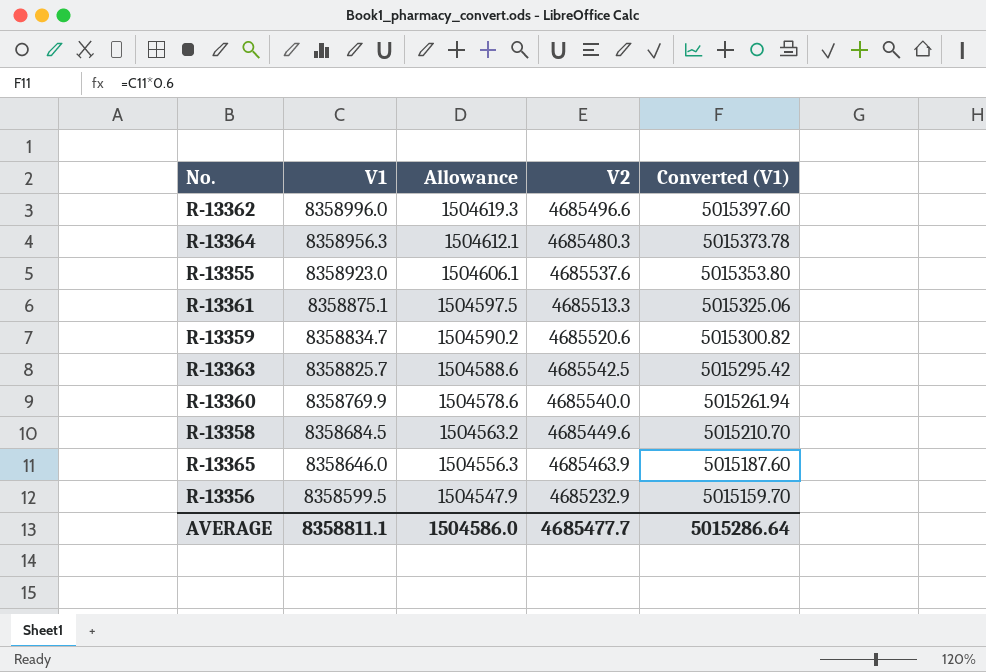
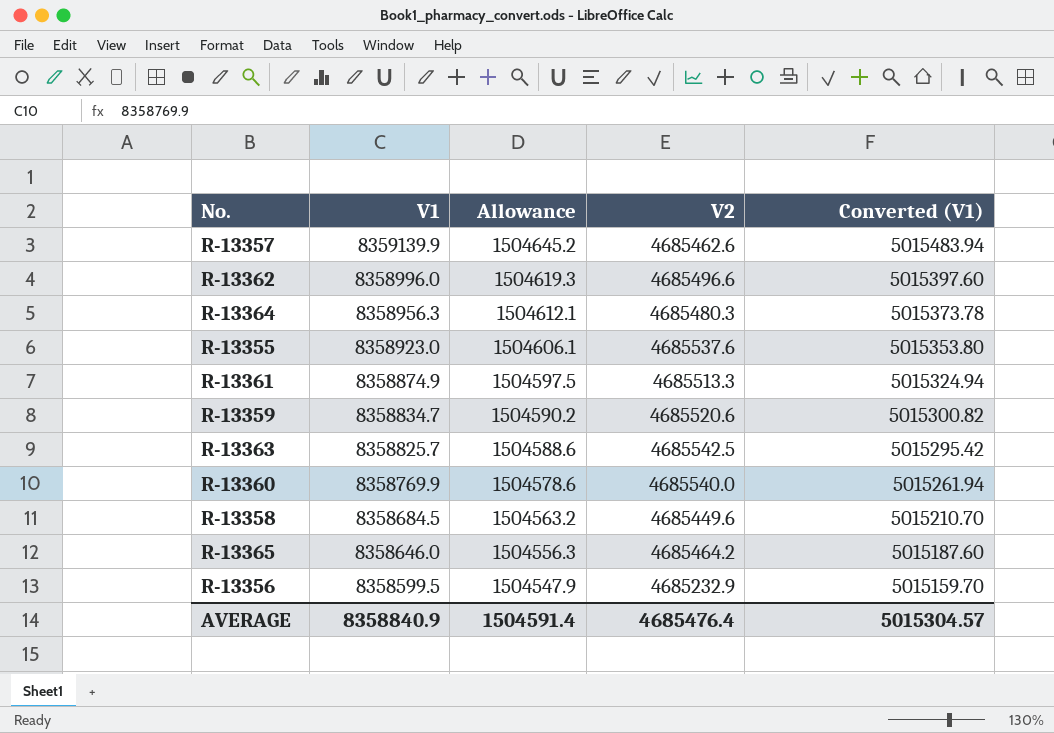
row R-13357: none -> 8359139.9 | 1504645.2 | 4685462.6 | 5015483.94
R-13361 | V1: 8358875.1 -> 8358874.9
R-13361 | Converted (V1): 5015325.06 -> 5015324.94
R-13365 | V2: 4685463.9 -> 4685464.2
AVERAGE | V1: 8358811.1 -> 8358840.9
AVERAGE | Allowance: 1504586.0 -> 1504591.4
AVERAGE | V2: 4685477.7 -> 4685476.4
AVERAGE | Converted (V1): 5015286.64 -> 5015304.57

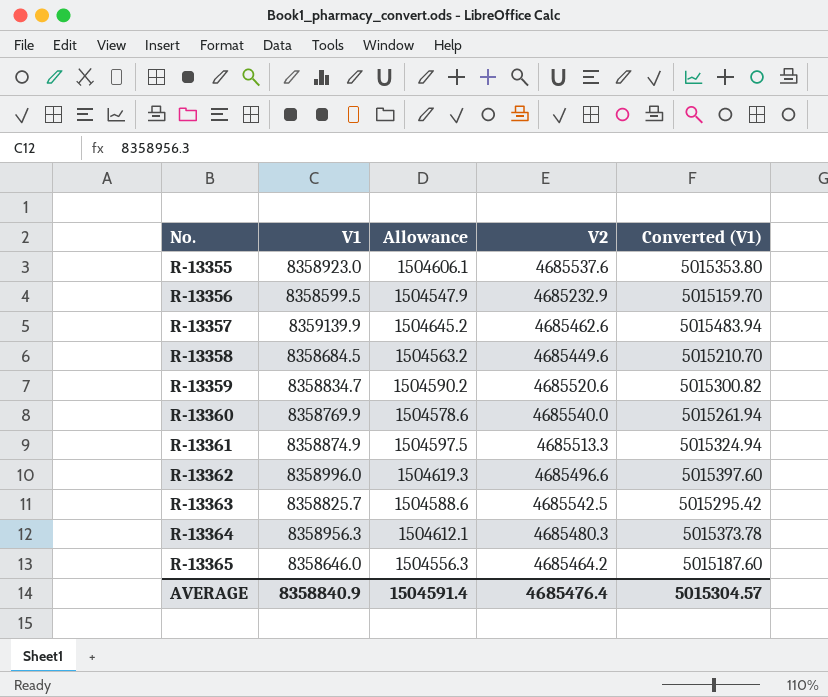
row order: V1 descending -> No. ascending

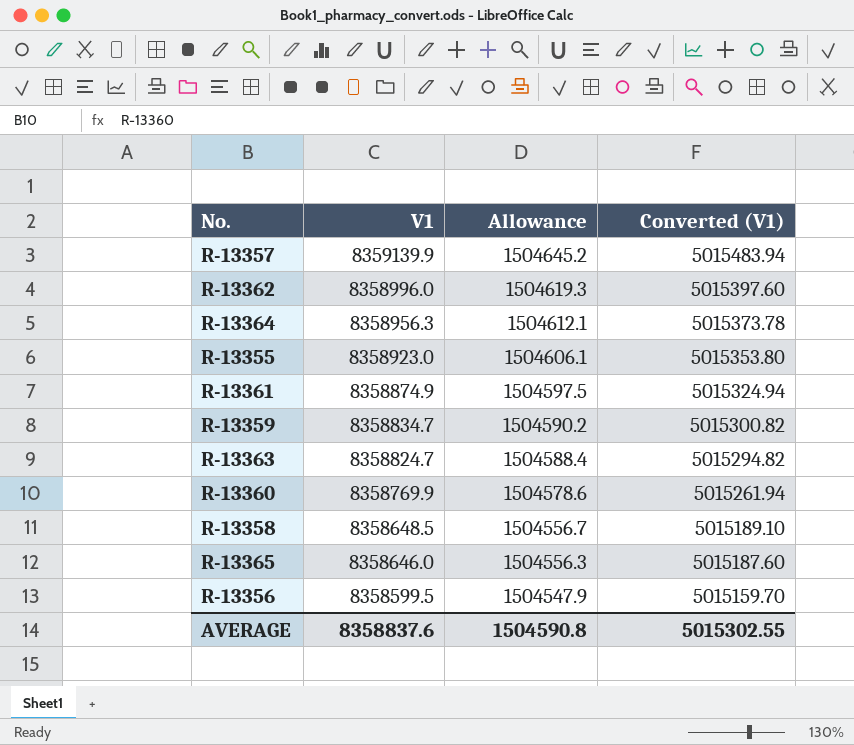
row order: No. ascending -> V1 descending
column V2 | position: 4 -> none
R-13363 | V1: 8358825.7 -> 8358824.7
R-13363 | Allowance: 1504588.6 -> 1504588.4
R-13363 | Converted (V1): 5015295.42 -> 5015294.82
R-13358 | V1: 8358684.5 -> 8358648.5
R-13358 | Allowance: 1504563.2 -> 1504556.7
R-13358 | Converted (V1): 5015210.70 -> 5015189.10
AVERAGE | V1: 8358840.9 -> 8358837.6
AVERAGE | Allowance: 1504591.4 -> 1504590.8
AVERAGE | Converted (V1): 5015304.57 -> 5015302.55

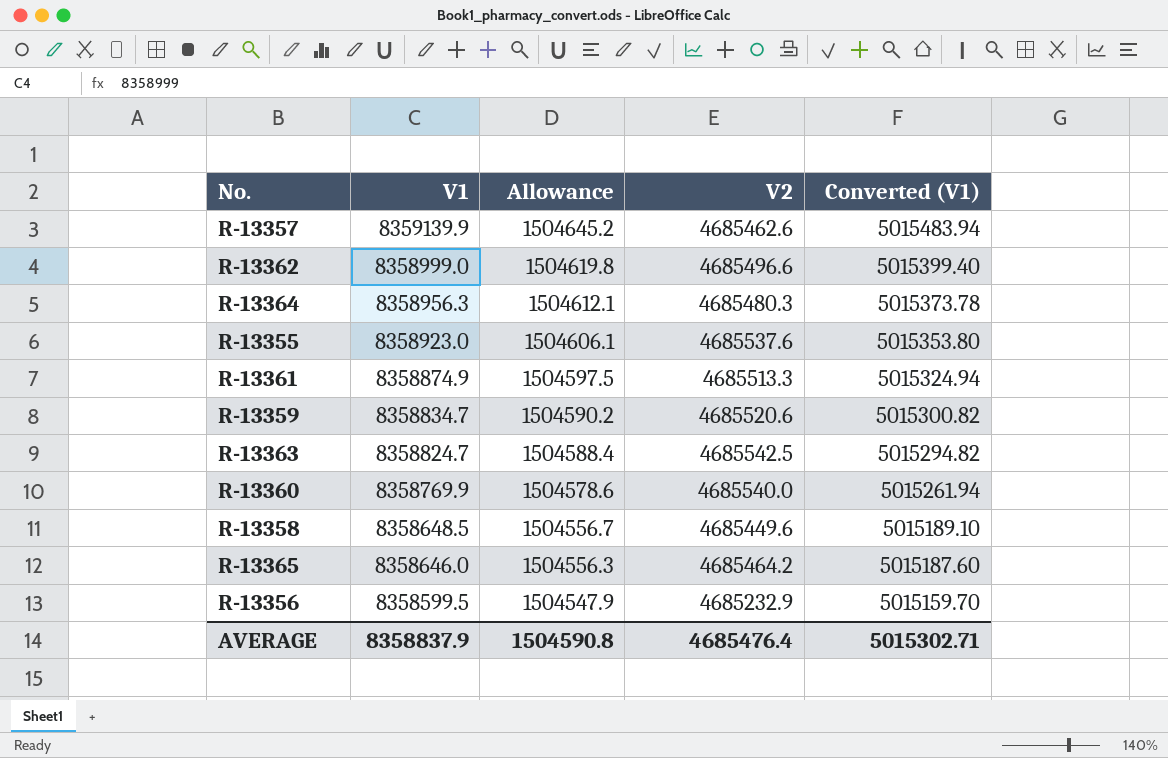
column V2 | position: none -> 4
R-13362 | V1: 8358996.0 -> 8358999.0
R-13362 | Allowance: 1504619.3 -> 1504619.8
R-13362 | Converted (V1): 5015397.60 -> 5015399.40
AVERAGE | V1: 8358837.6 -> 8358837.9
AVERAGE | Converted (V1): 5015302.55 -> 5015302.71

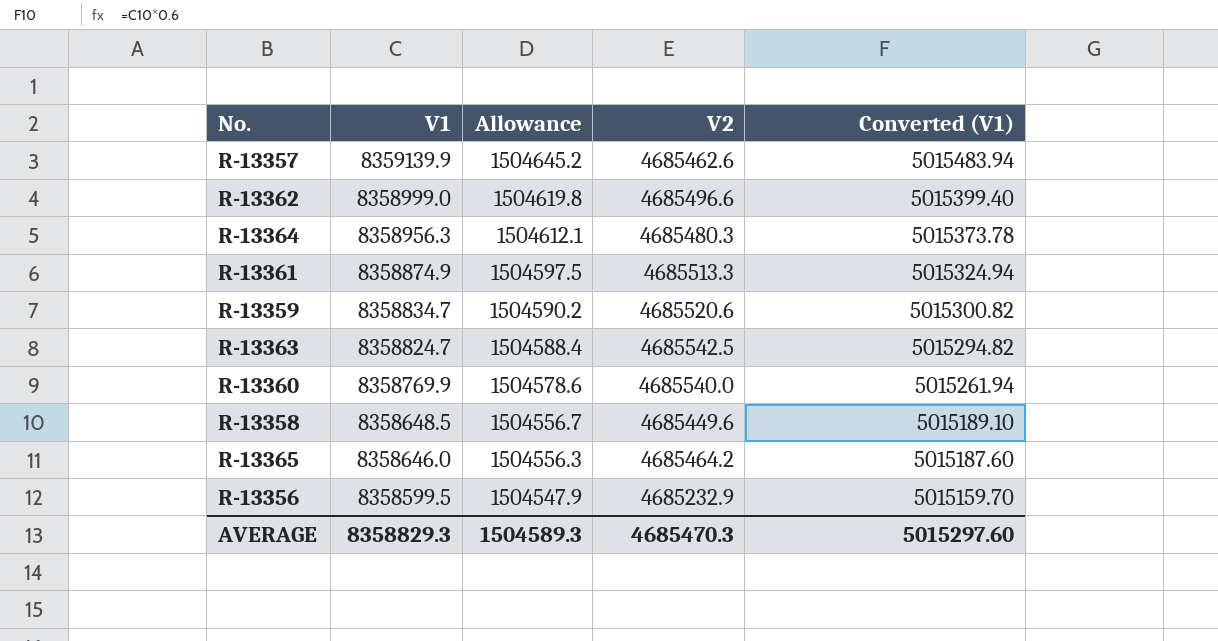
row R-13355: 8358923.0 | 1504606.1 | 4685537.6 | 5015353.80 -> none
AVERAGE | V1: 8358837.9 -> 8358829.3
AVERAGE | Allowance: 1504590.8 -> 1504589.3
AVERAGE | V2: 4685476.4 -> 4685470.3
AVERAGE | Converted (V1): 5015302.71 -> 5015297.60

